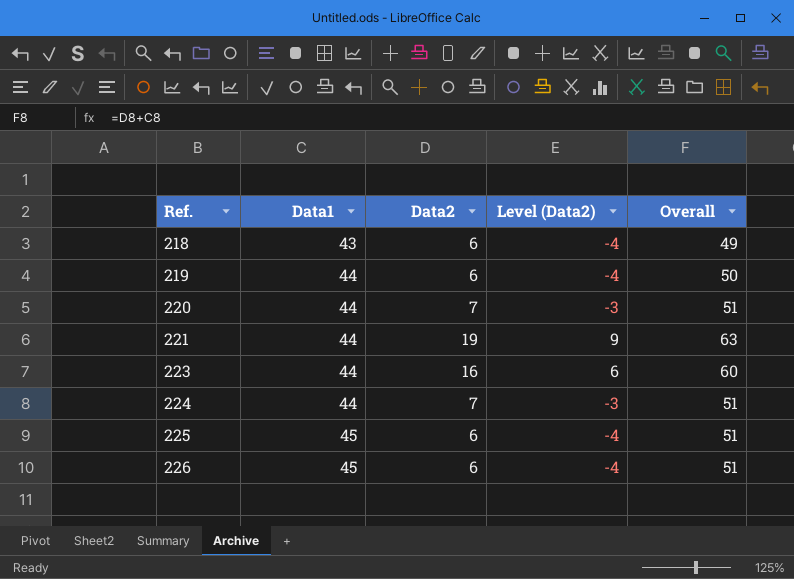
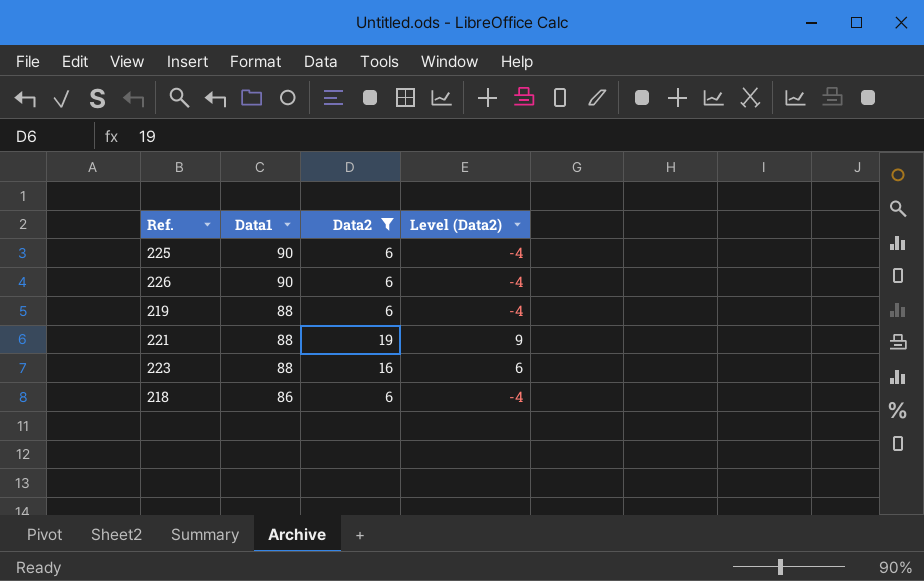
filter: none -> Data2 != 7
row order: Ref. ascending -> Data1 descending
column Overall | formula: [Data1] + [Data2] -> none
225 | Data1: 45 -> 90
226 | Data1: 45 -> 90
219 | Data1: 44 -> 88
221 | Data1: 44 -> 88
223 | Data1: 44 -> 88
218 | Data1: 43 -> 86

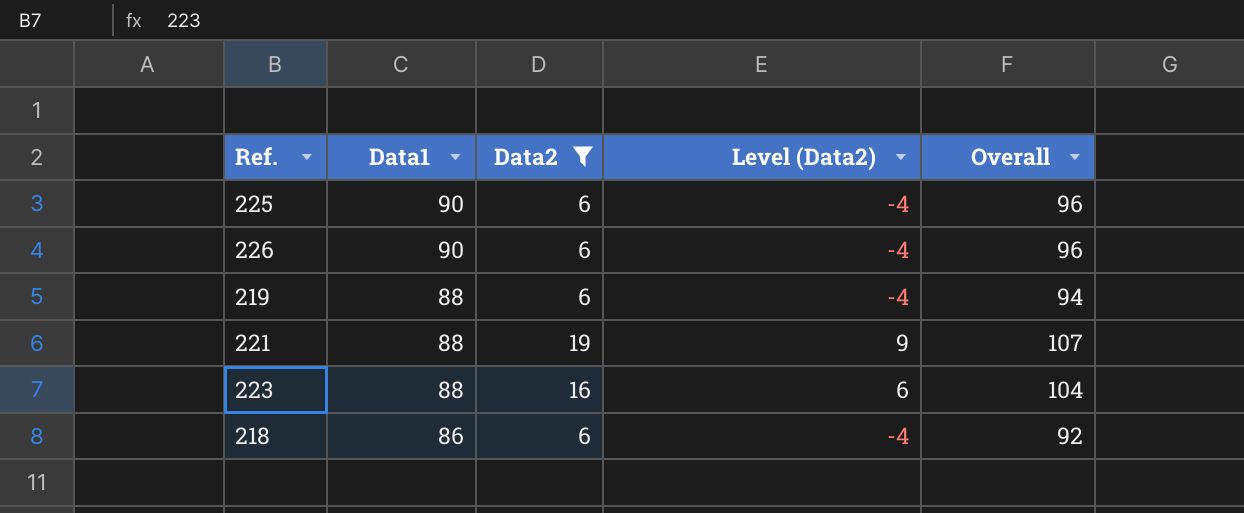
column Overall | formula: none -> [Data1] + [Data2]

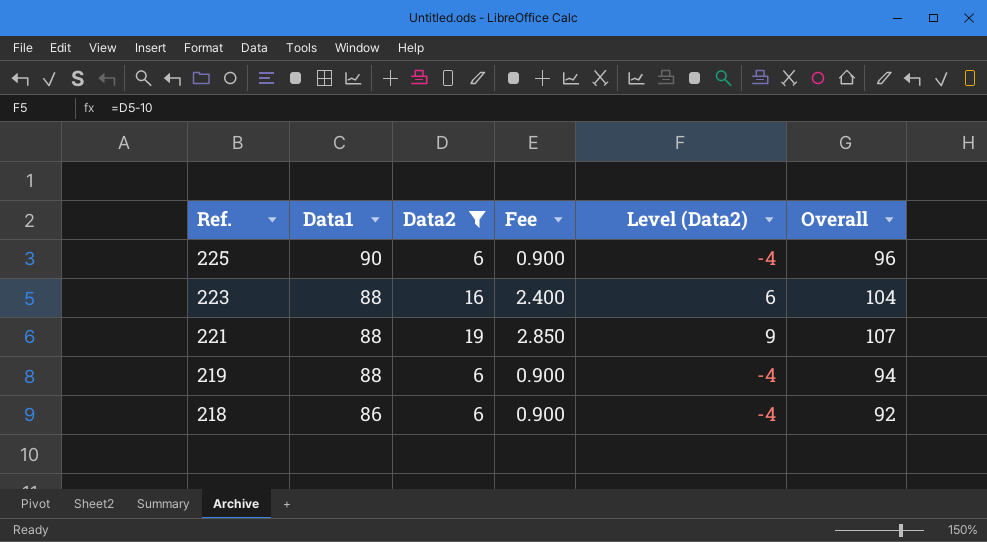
row order: Data1 descending -> Ref. descending
column Fee | formula: none -> [Data2] * 0.15
row 226: 90 | 6 | -4 | 96 -> none

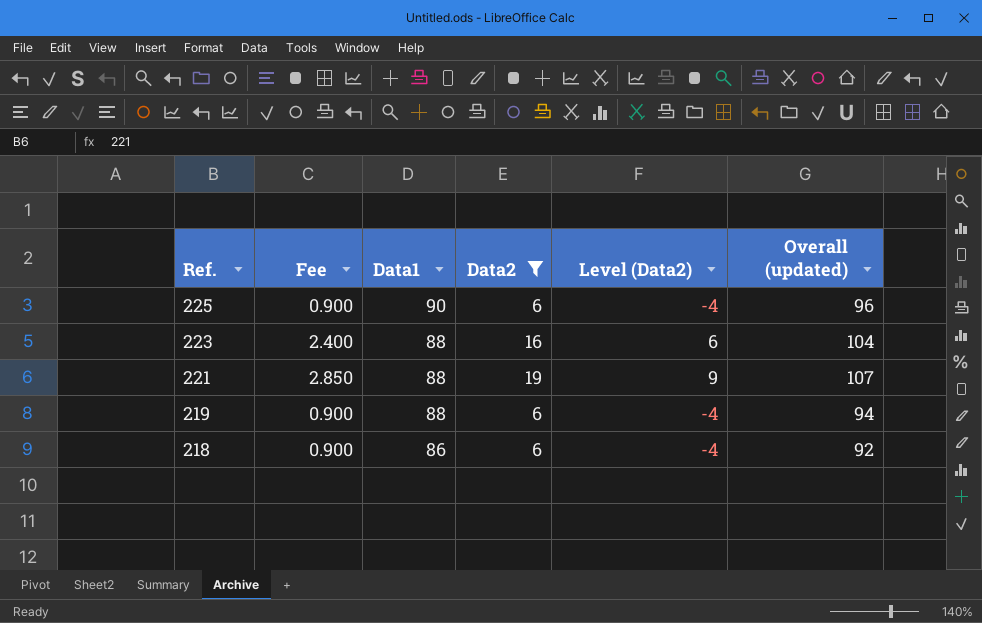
column Fee | position: 4 -> 2
column name: Overall -> Overall (updated)

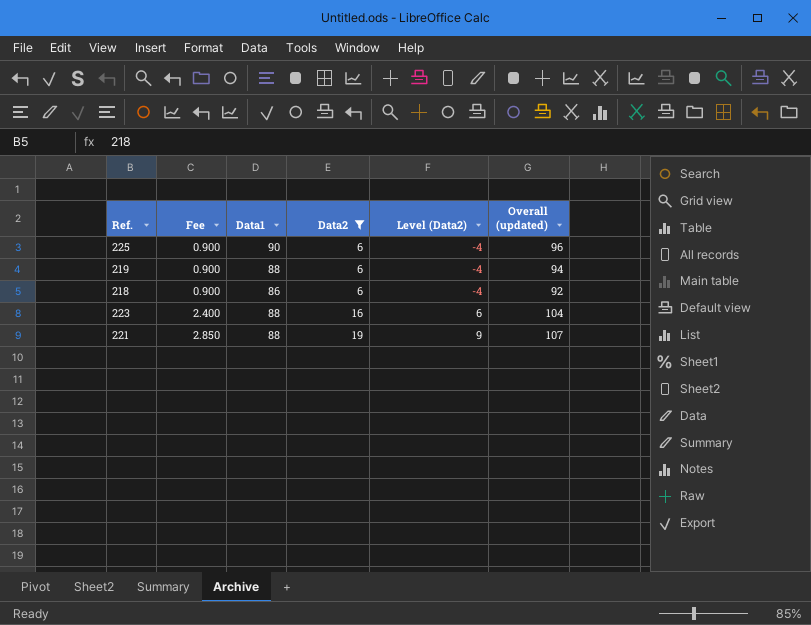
row order: Ref. descending -> Fee ascending

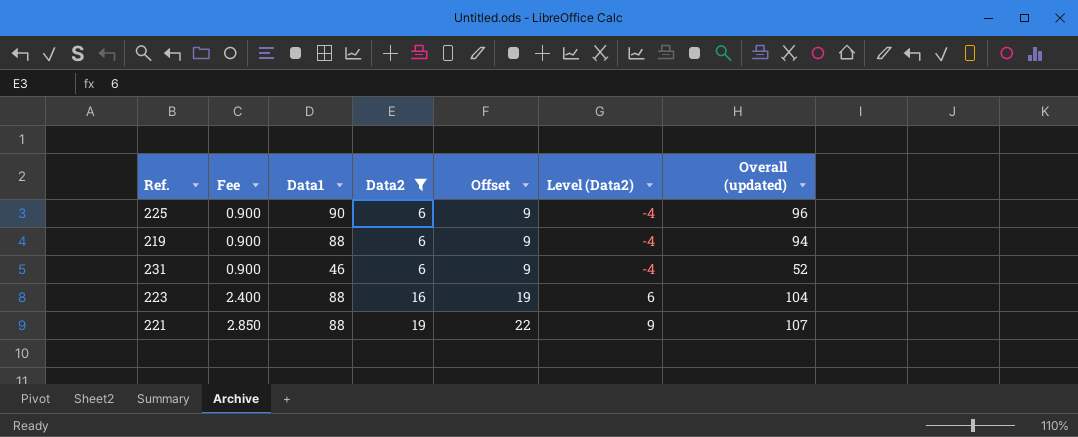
column Offset | formula: none -> [Data2] + 3
row 218: 0.900 | 86 | 6 | -4 | 92 -> none
row 231: none -> 0.900 | 46 | 6 | 9 | -4 | 52

